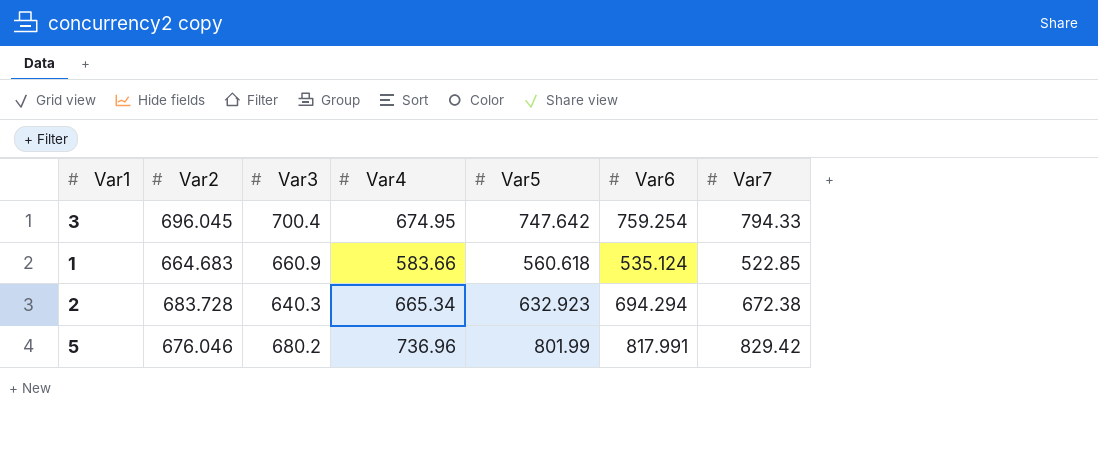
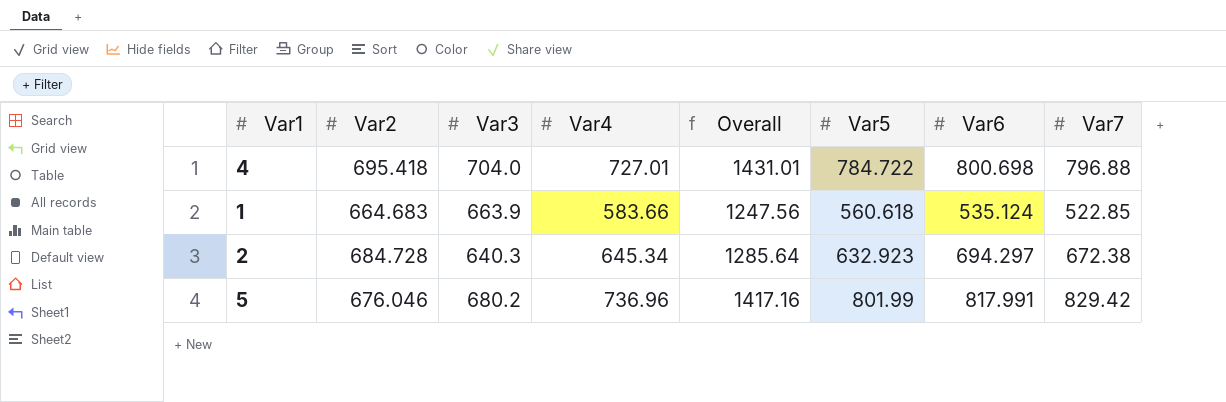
column Overall | formula: none -> [Var3] + [Var4]
row 3: 696.045 | 700.4 | 674.95 | 747.642 | 759.254 | 794.33 -> none
row 4: none -> 695.418 | 704.0 | 727.01 | 1431.01 | 784.722 | 800.698 | 796.88
1 | Var3: 660.9 -> 663.9
2 | Var2: 683.728 -> 684.728
2 | Var4: 665.34 -> 645.34
2 | Var6: 694.294 -> 694.297

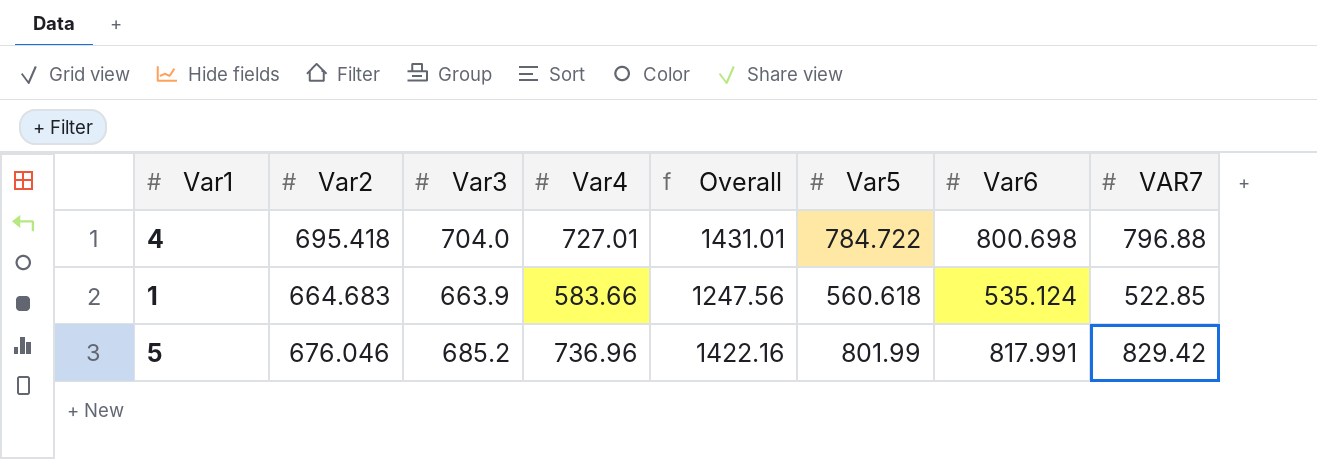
column name: Var7 -> VAR7
row 2: 684.728 | 640.3 | 645.34 | 1285.64 | 632.923 | 694.297 | 672.38 -> none
5 | Var3: 680.2 -> 685.2
5 | Overall: 1417.16 -> 1422.16

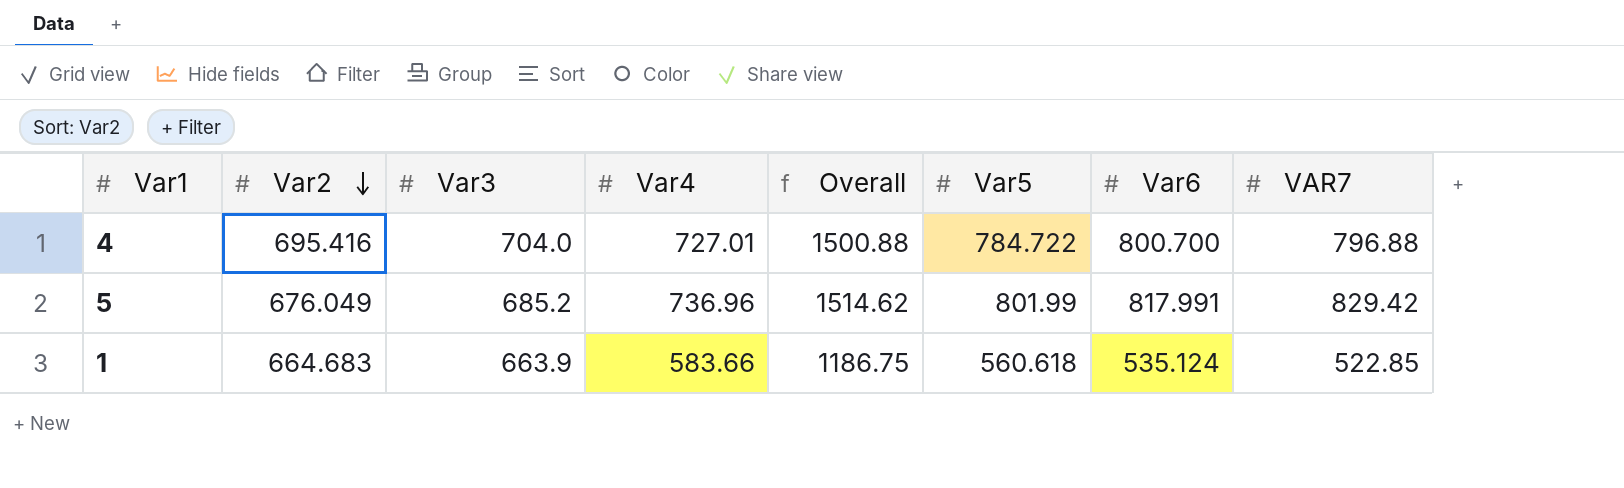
row order: none -> Var2 descending
column Overall | formula: [Var3] + [Var4] -> [Var3] + [VAR7]
4 | Var2: 695.418 -> 695.416
4 | Var6: 800.698 -> 800.700
5 | Var2: 676.046 -> 676.049

